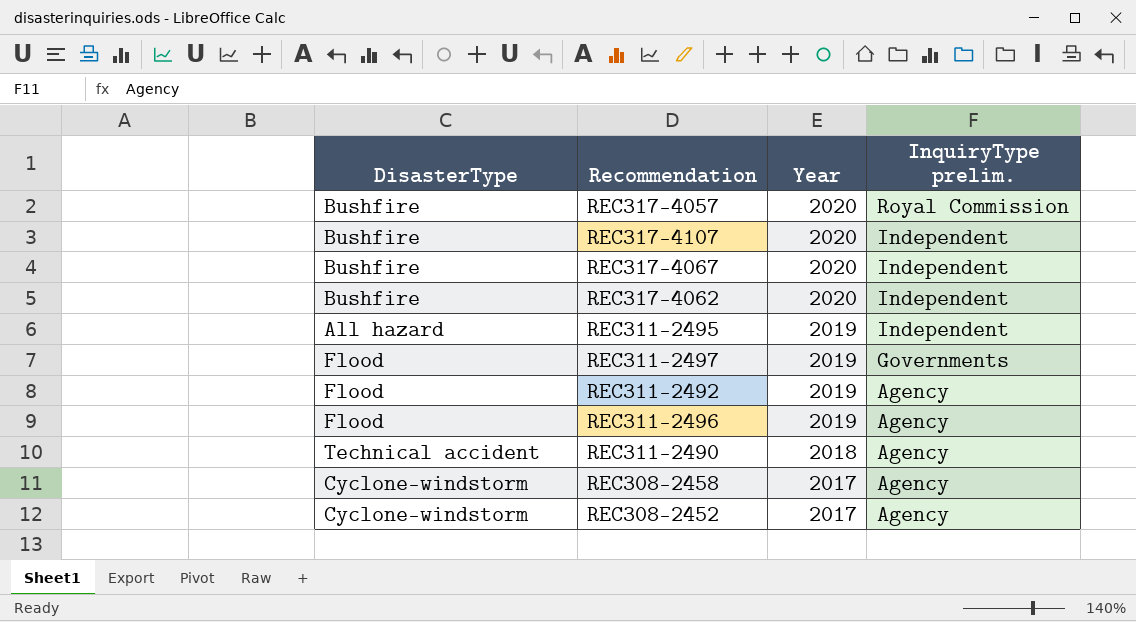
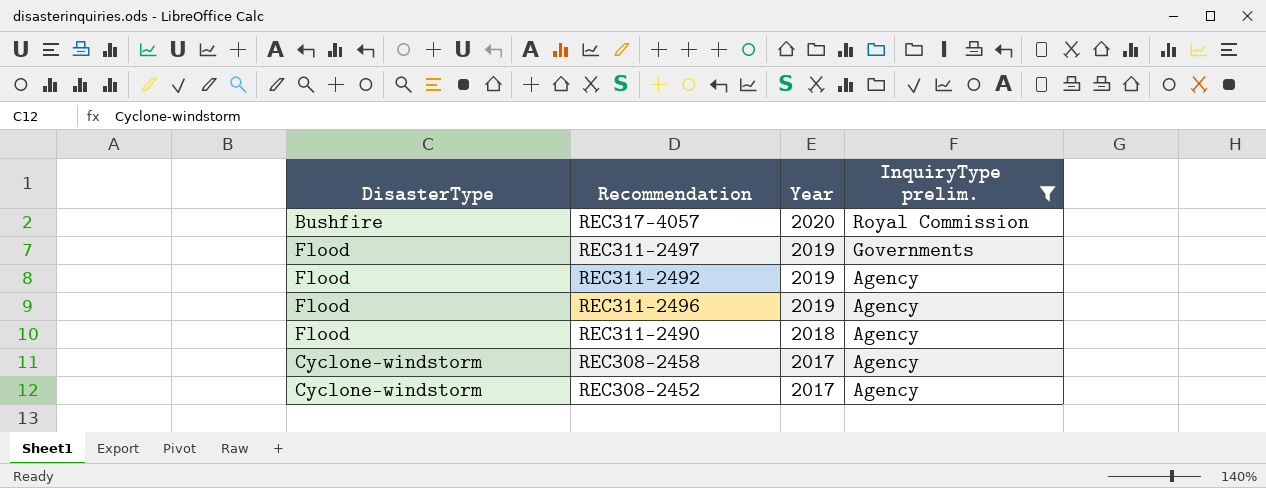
filter: none -> InquiryType prelim. != Independent
REC311-2490 | DisasterType: Technical accident -> Flood

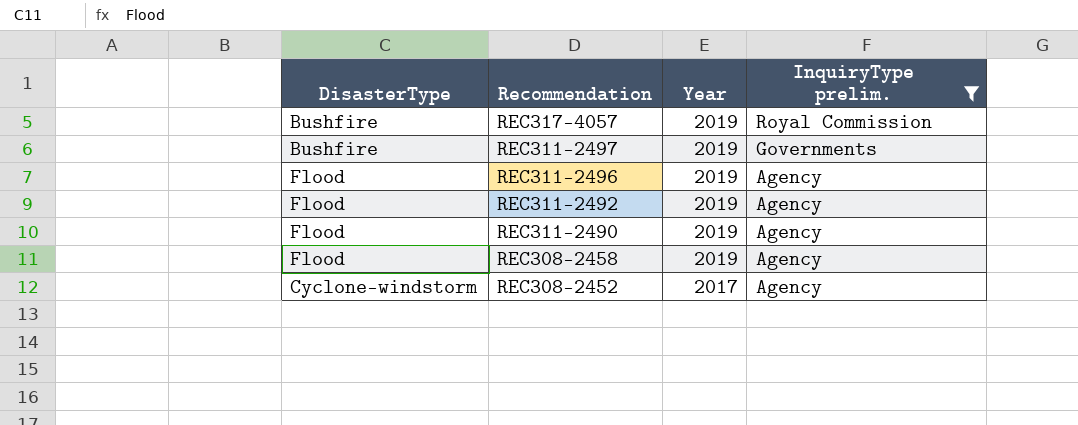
row order: Year descending -> Recommendation descending
REC317-4057 | Year: 2020 -> 2019
REC311-2497 | DisasterType: Flood -> Bushfire
REC311-2490 | Year: 2018 -> 2019
REC308-2458 | DisasterType: Cyclone-windstorm -> Flood
REC308-2458 | Year: 2017 -> 2019

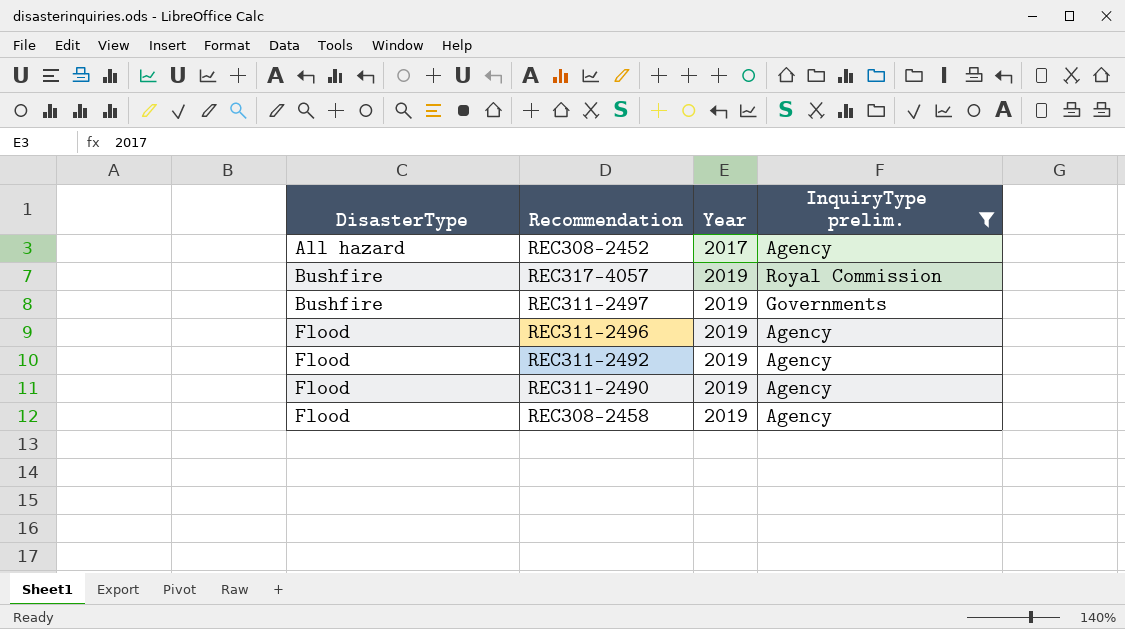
row order: Recommendation descending -> DisasterType ascending
REC308-2452 | DisasterType: Cyclone-windstorm -> All hazard

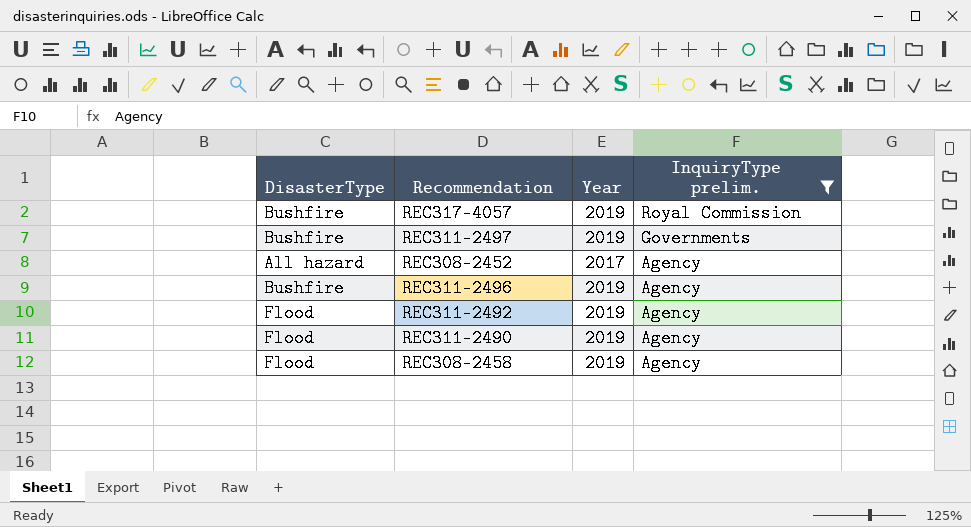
row order: DisasterType ascending -> InquiryType prelim. descending
REC311-2496 | DisasterType: Flood -> Bushfire

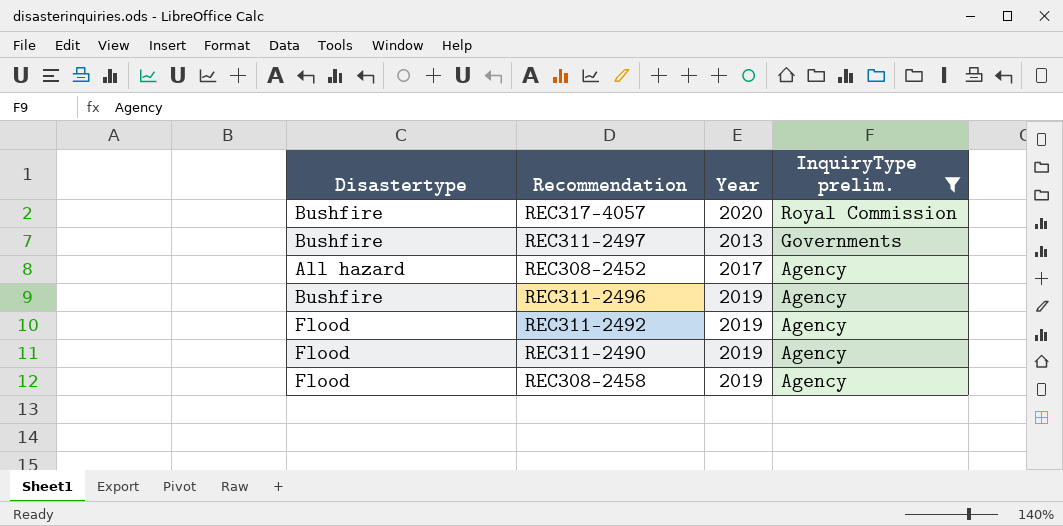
column name: DisasterType -> Disastertype
REC317-4057 | Year: 2019 -> 2020
REC311-2497 | Year: 2019 -> 2013

